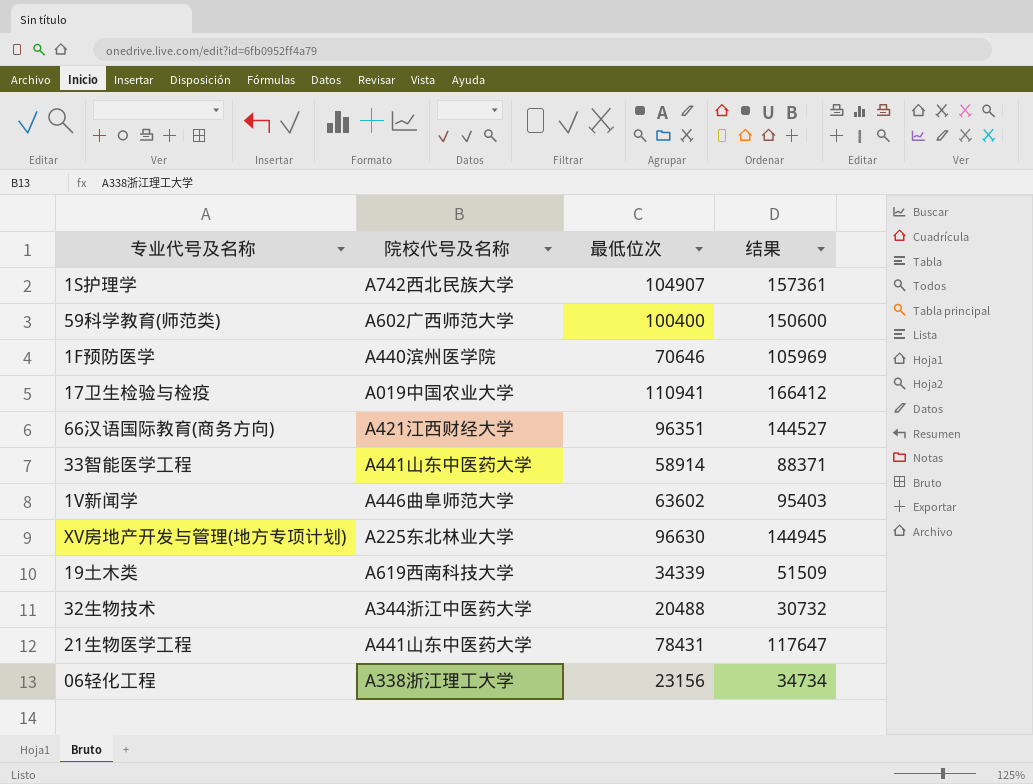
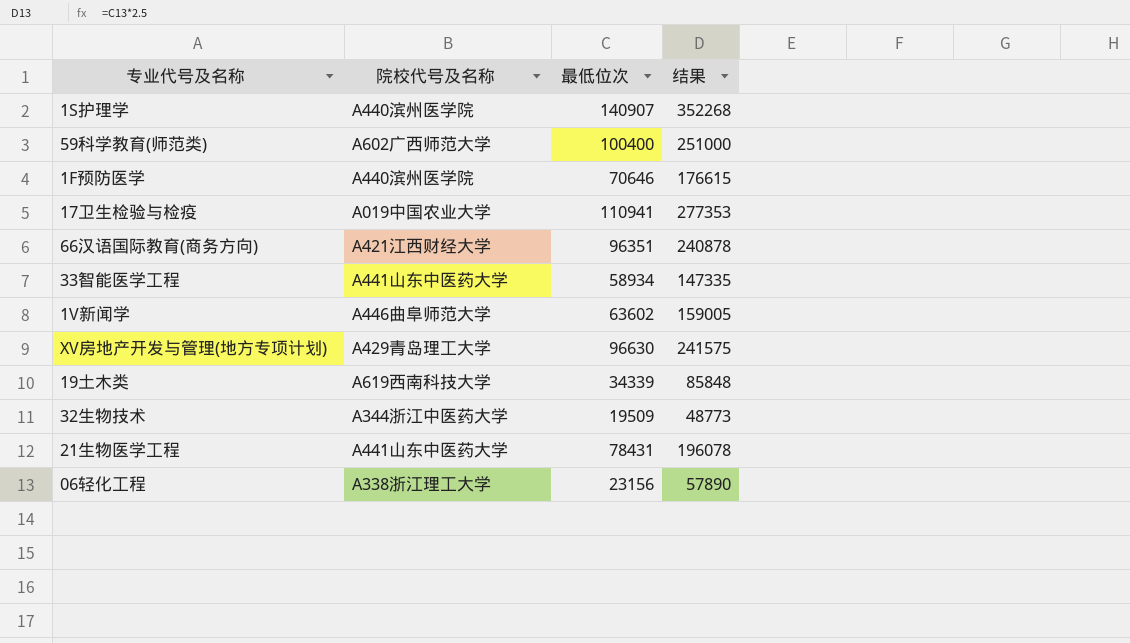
column 结果 | formula: [最低位次] * 1.5 -> [最低位次] * 2.5
1S护理学 | 院校代号及名称: A742西北民族大学 -> A440滨州医学院
1S护理学 | 最低位次: 104907 -> 140907
33智能医学工程 | 最低位次: 58914 -> 58934
XV房地产开发与管理(地方专项计划) | 院校代号及名称: A225东北林业大学 -> A429青岛理工大学
32生物技术 | 最低位次: 20488 -> 19509

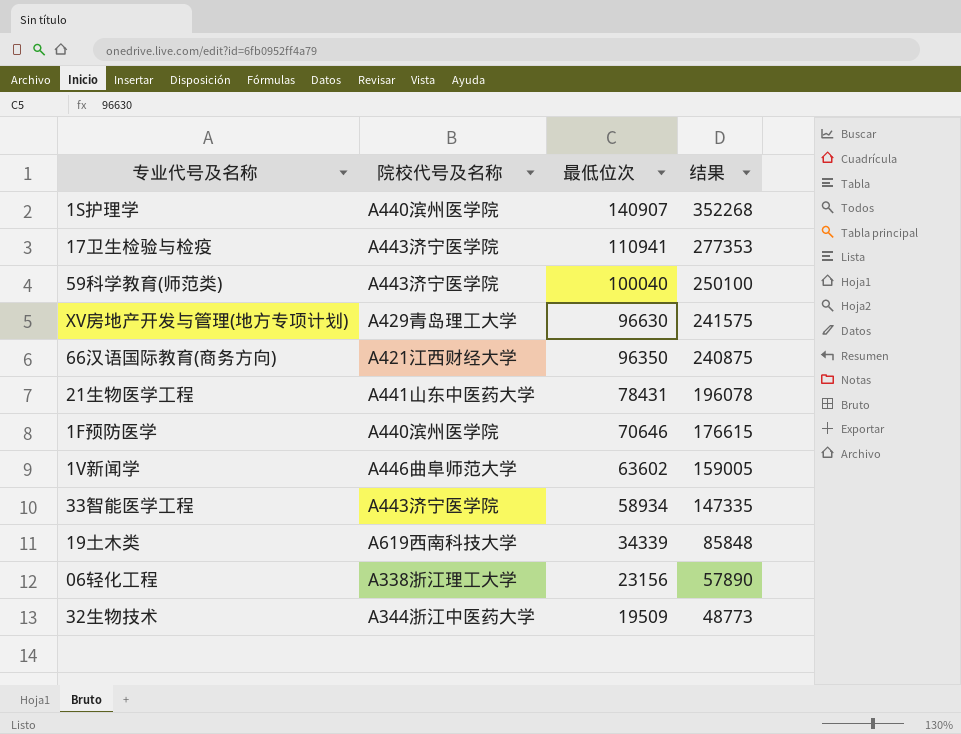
row order: none -> 最低位次 descending
17卫生检验与检疫 | 院校代号及名称: A019中国农业大学 -> A443济宁医学院
59科学教育(师范类) | 院校代号及名称: A602广西师范大学 -> A443济宁医学院
59科学教育(师范类) | 最低位次: 100400 -> 100040
59科学教育(师范类) | 结果: 251000 -> 250100
66汉语国际教育(商务方向) | 最低位次: 96351 -> 96350
66汉语国际教育(商务方向) | 结果: 240878 -> 240875
33智能医学工程 | 院校代号及名称: A441山东中医药大学 -> A443济宁医学院

